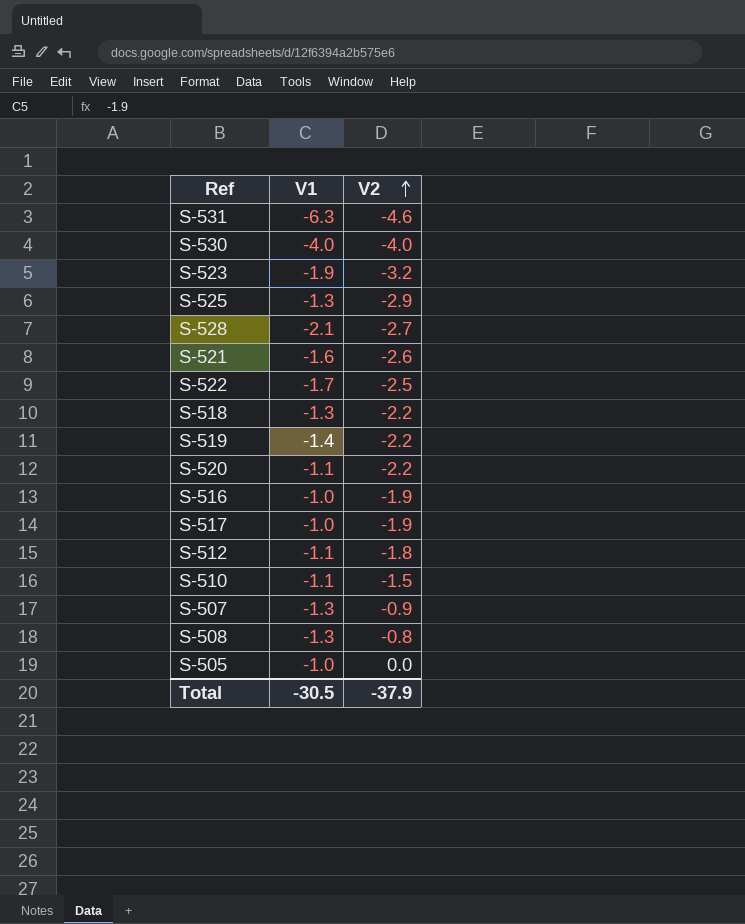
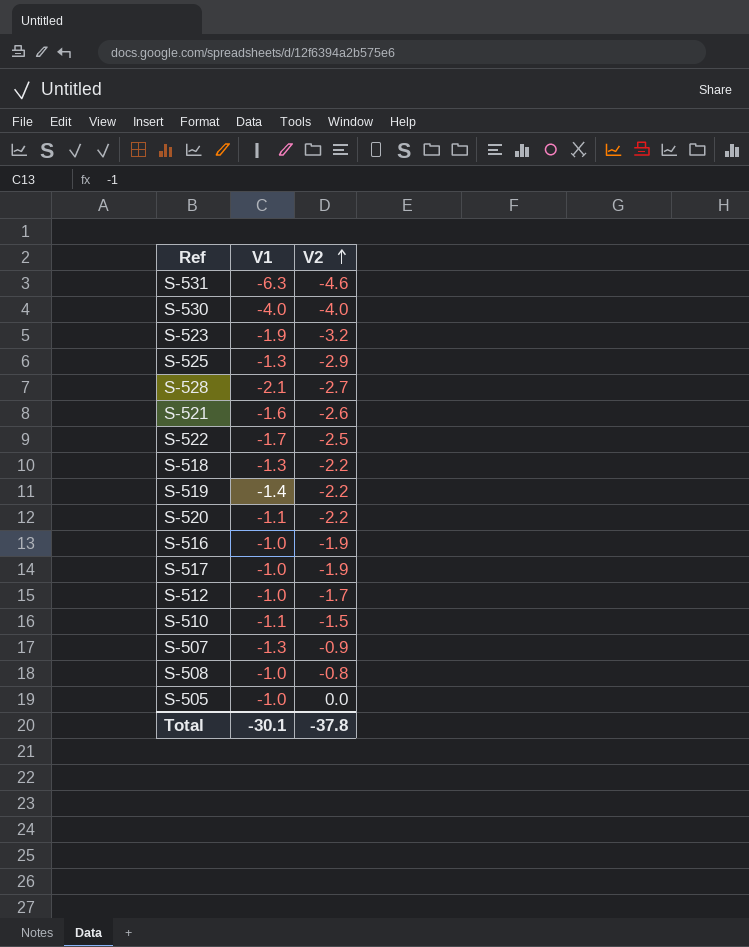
S-512 | V1: -1.1 -> -1.0
S-512 | V2: -1.8 -> -1.7
S-508 | V1: -1.3 -> -1.0
Total | V1: -30.5 -> -30.1
Total | V2: -37.9 -> -37.8

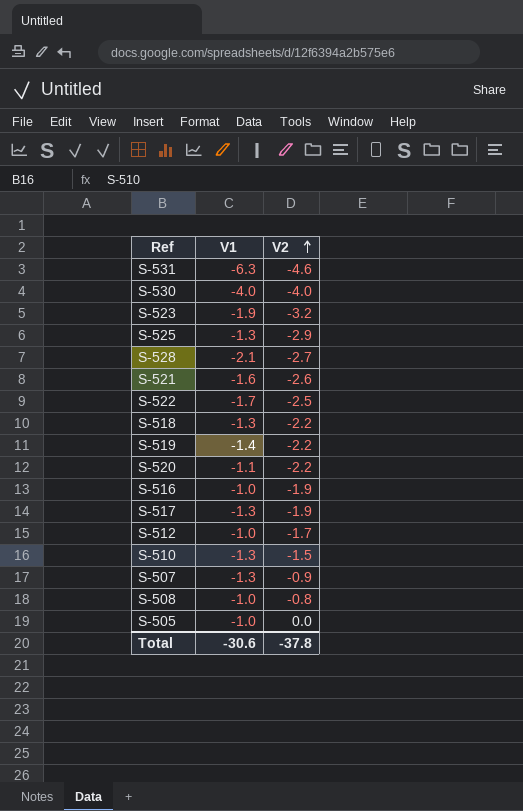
S-517 | V1: -1.0 -> -1.3
S-510 | V1: -1.1 -> -1.3
Total | V1: -30.1 -> -30.6

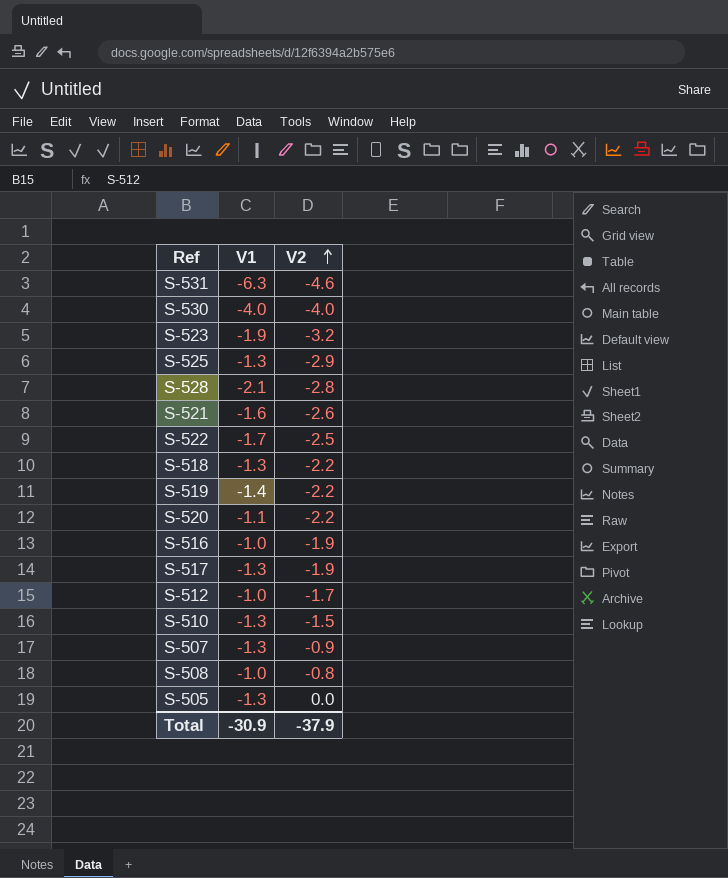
S-528 | V2: -2.7 -> -2.8
S-505 | V1: -1.0 -> -1.3
Total | V1: -30.6 -> -30.9
Total | V2: -37.8 -> -37.9

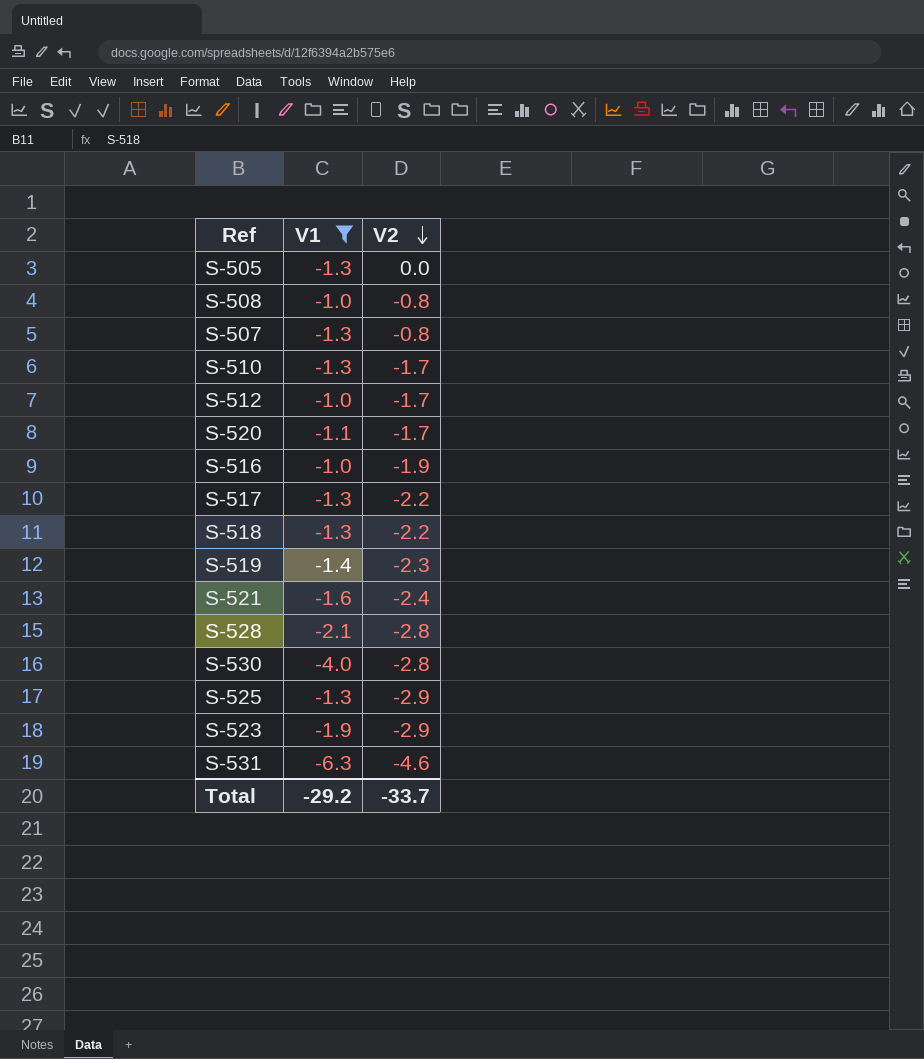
filter: none -> V1 != -1.7
row order: V2 ascending -> V2 descending
S-507 | V2: -0.9 -> -0.8
S-510 | V2: -1.5 -> -1.7
S-520 | V2: -2.2 -> -1.7
S-517 | V2: -1.9 -> -2.2
S-519 | V2: -2.2 -> -2.3
S-521 | V2: -2.6 -> -2.4
S-530 | V2: -4.0 -> -2.8
S-523 | V2: -3.2 -> -2.9
Total | V1: -30.9 -> -29.2
Total | V2: -37.9 -> -33.7

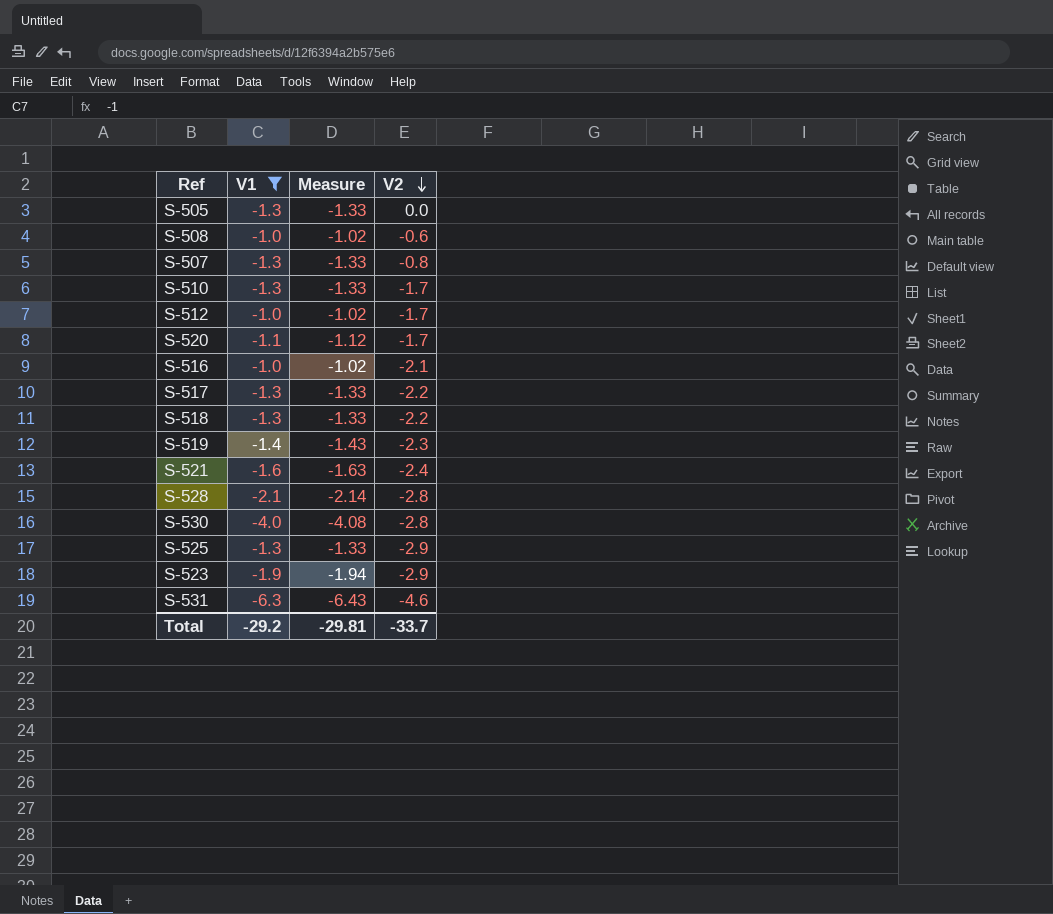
column Measure | formula: none -> [V1] * 1.02
S-508 | V2: -0.8 -> -0.6
S-516 | V2: -1.9 -> -2.1

